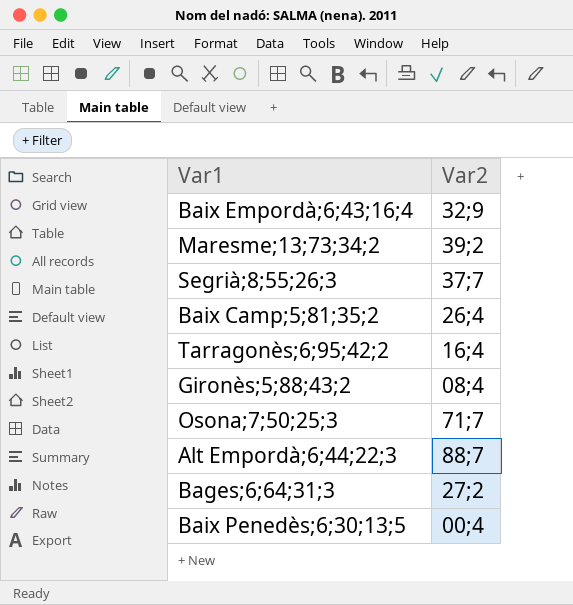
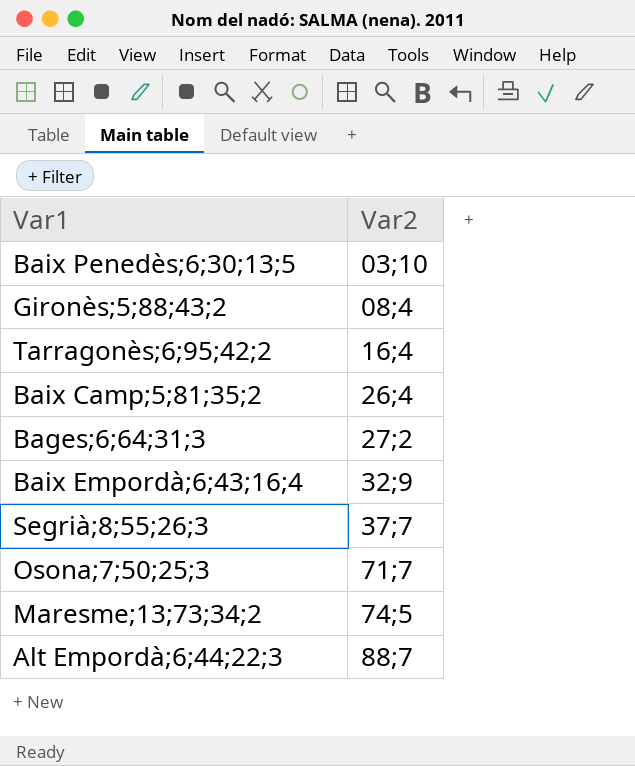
row order: none -> Var2 ascending
Baix Penedès;6;30;13;5 | Var2: 00;4 -> 03;10
Maresme;13;73;34;2 | Var2: 39;2 -> 74;5

